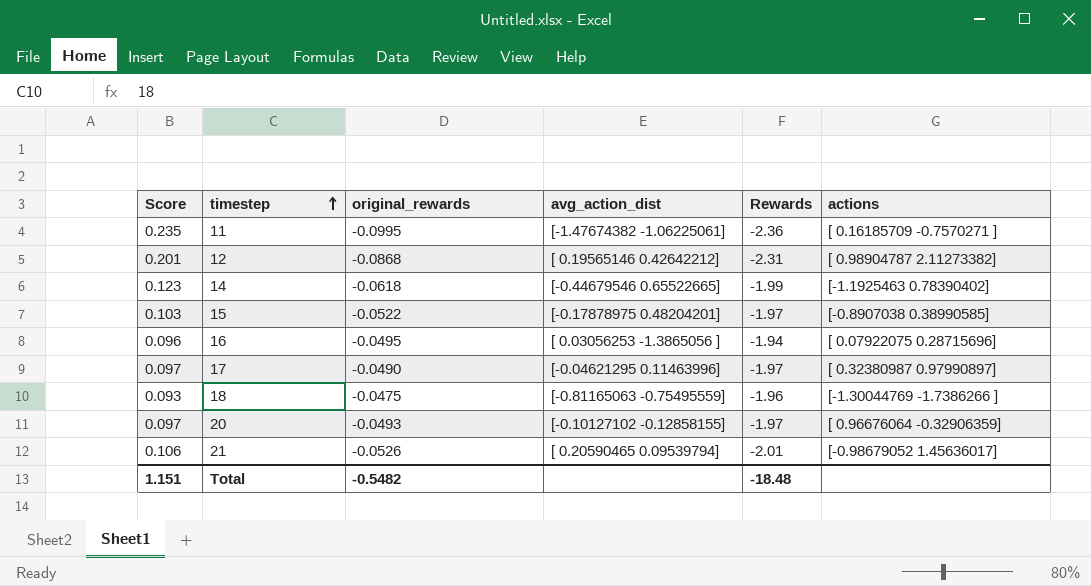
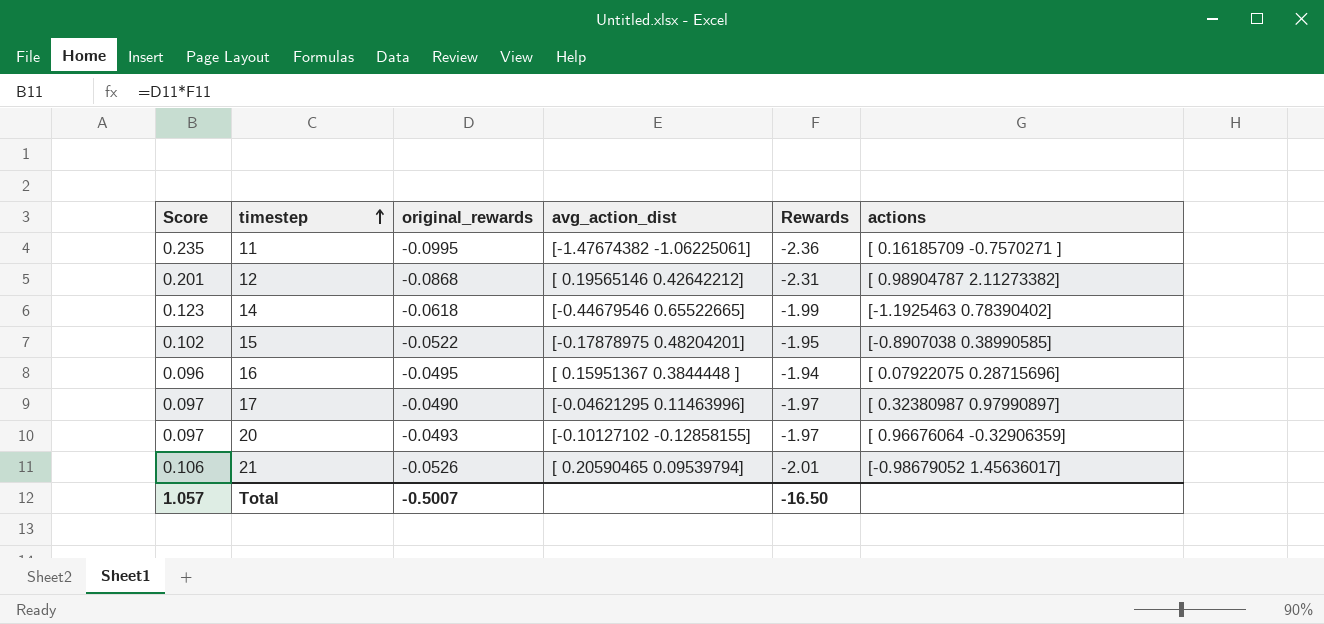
row 18: 0.093 | -0.0475 | [-0.81165063 -0.75495559] | -1.96 | [-1.30044769 -1.7386266 ] -> none
15 | Score: 0.103 -> 0.102
15 | Rewards: -1.97 -> -1.95
16 | avg_action_dist: [ 0.03056253 -1.3865056 ] -> [ 0.15951367 0.3844448 ]
Total | Score: 1.151 -> 1.057
Total | original_rewards: -0.5482 -> -0.5007
Total | Rewards: -18.48 -> -16.50

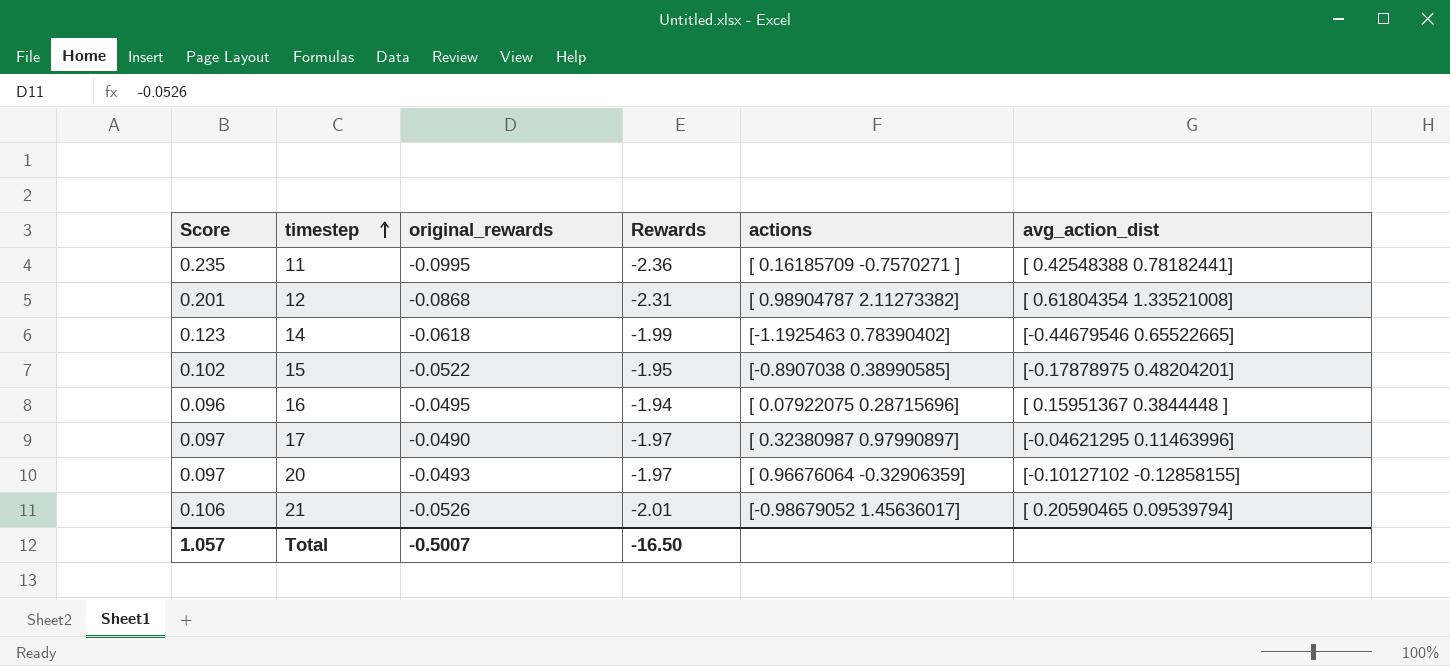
column avg_action_dist | position: 4 -> 6
11 | avg_action_dist: [-1.47674382 -1.06225061] -> [ 0.42548388 0.78182441]
12 | avg_action_dist: [ 0.19565146 0.42642212] -> [ 0.61804354 1.33521008]

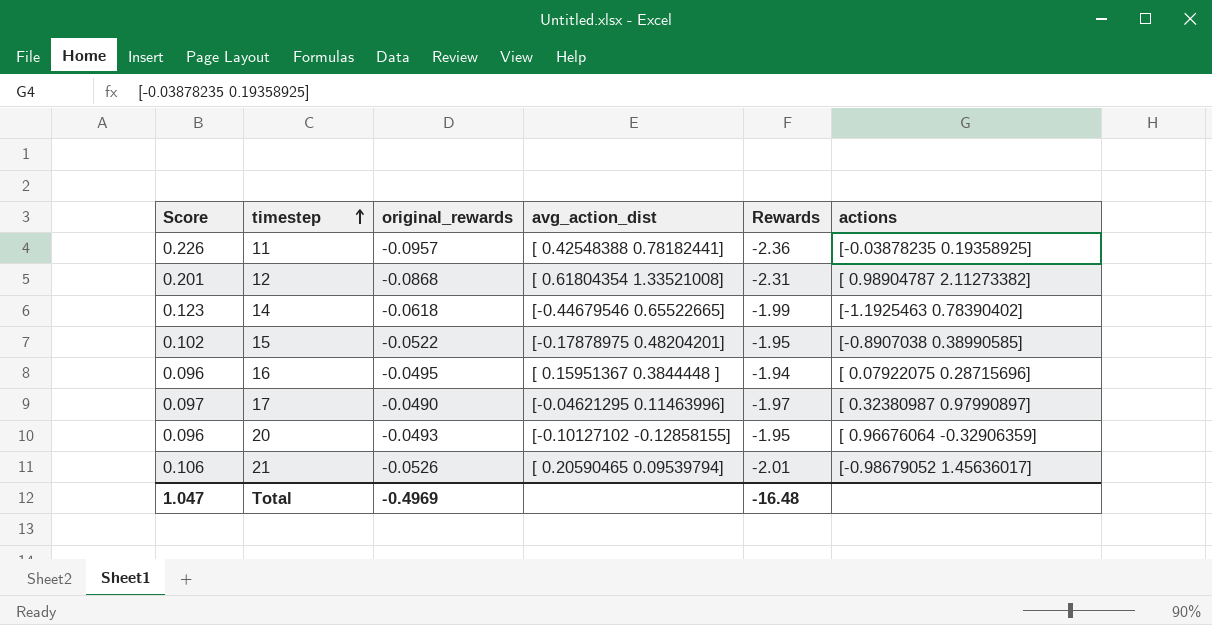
column avg_action_dist | position: 6 -> 4
11 | Score: 0.235 -> 0.226
11 | original_rewards: -0.0995 -> -0.0957
11 | actions: [ 0.16185709 -0.7570271 ] -> [-0.03878235 0.19358925]
20 | Score: 0.097 -> 0.096
20 | Rewards: -1.97 -> -1.95
Total | Score: 1.057 -> 1.047
Total | original_rewards: -0.5007 -> -0.4969
Total | Rewards: -16.50 -> -16.48

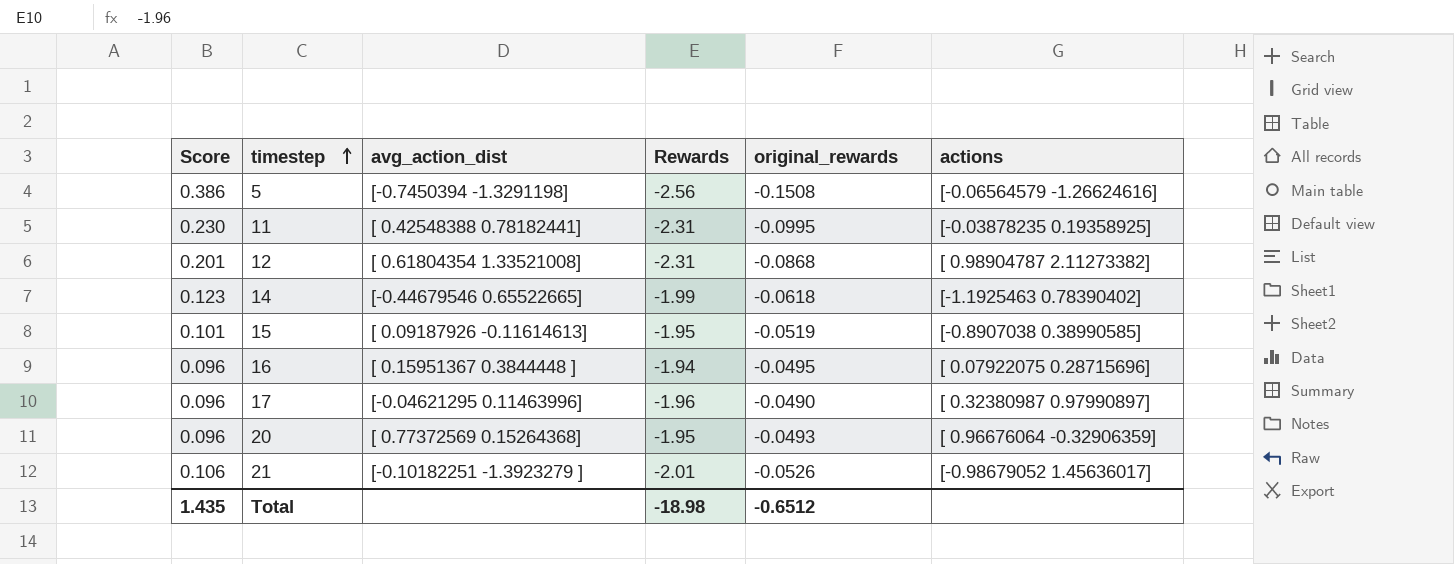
column original_rewards | position: 3 -> 5
row 5: none -> 0.386 | [-0.7450394 -1.3291198] | -2.56 | -0.1508 | [-0.06564579 -1.26624616]
11 | Score: 0.226 -> 0.230
11 | Rewards: -2.36 -> -2.31
11 | original_rewards: -0.0957 -> -0.0995
15 | Score: 0.102 -> 0.101
15 | avg_action_dist: [-0.17878975 0.48204201] -> [ 0.09187926 -0.11614613]
15 | original_rewards: -0.0522 -> -0.0519
17 | Score: 0.097 -> 0.096
17 | Rewards: -1.97 -> -1.96
20 | avg_action_dist: [-0.10127102 -0.12858155] -> [ 0.77372569 0.15264368]
21 | avg_action_dist: [ 0.20590465 0.09539794] -> [-0.10182251 -1.3923279 ]
Total | Score: 1.047 -> 1.435
Total | Rewards: -16.48 -> -18.98
Total | original_rewards: -0.4969 -> -0.6512

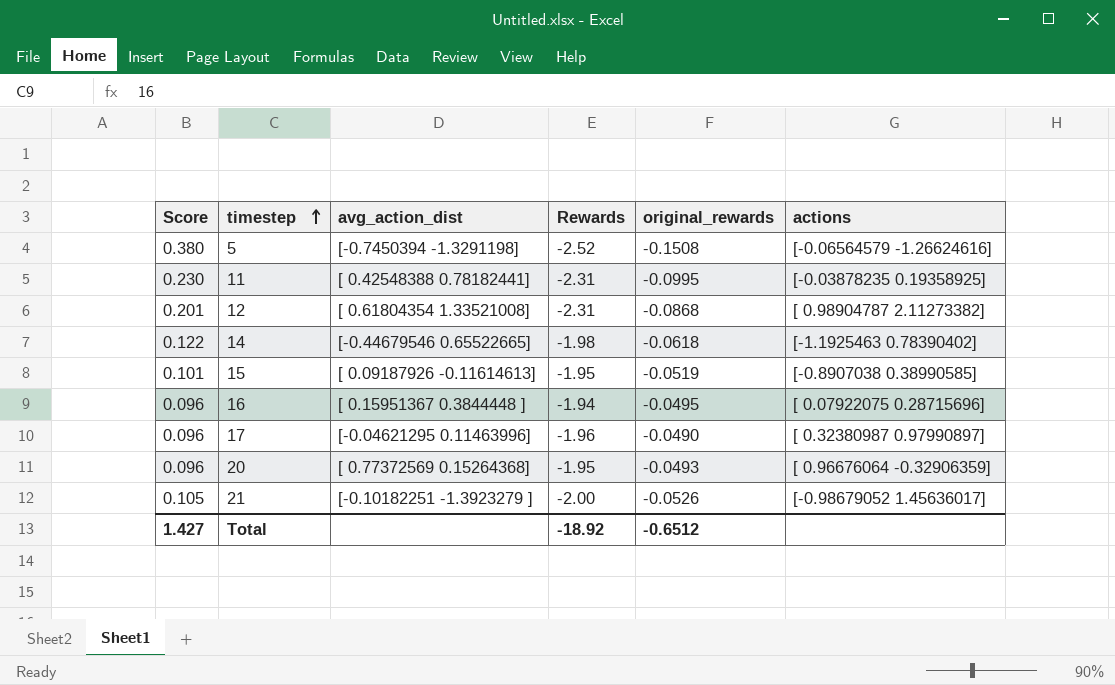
5 | Score: 0.386 -> 0.380
5 | Rewards: -2.56 -> -2.52
14 | Score: 0.123 -> 0.122
14 | Rewards: -1.99 -> -1.98
21 | Score: 0.106 -> 0.105
21 | Rewards: -2.01 -> -2.00
Total | Score: 1.435 -> 1.427
Total | Rewards: -18.98 -> -18.92

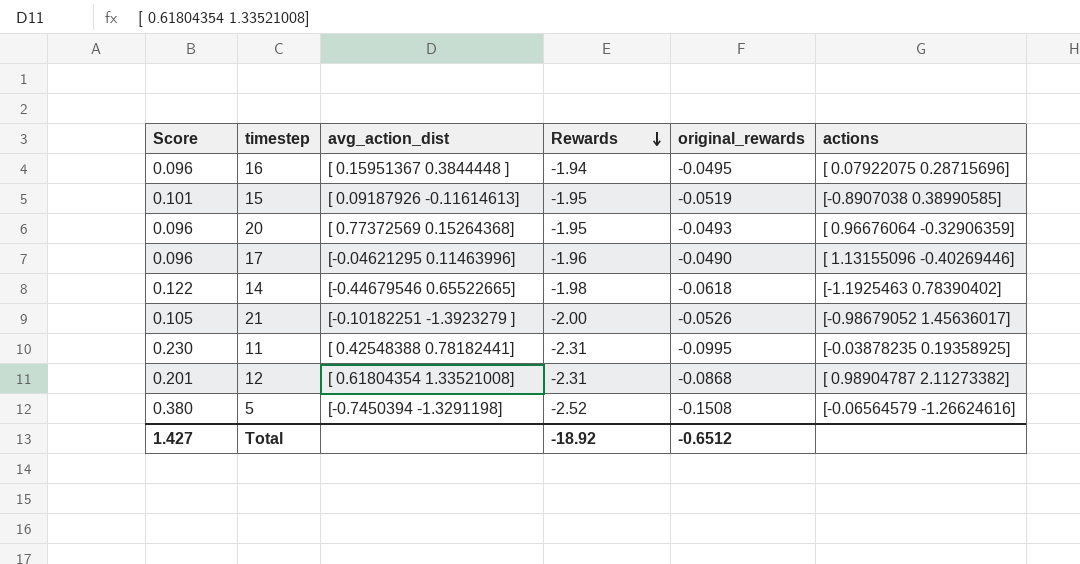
row order: timestep ascending -> Rewards descending
17 | actions: [ 0.32380987 0.97990897] -> [ 1.13155096 -0.40269446]

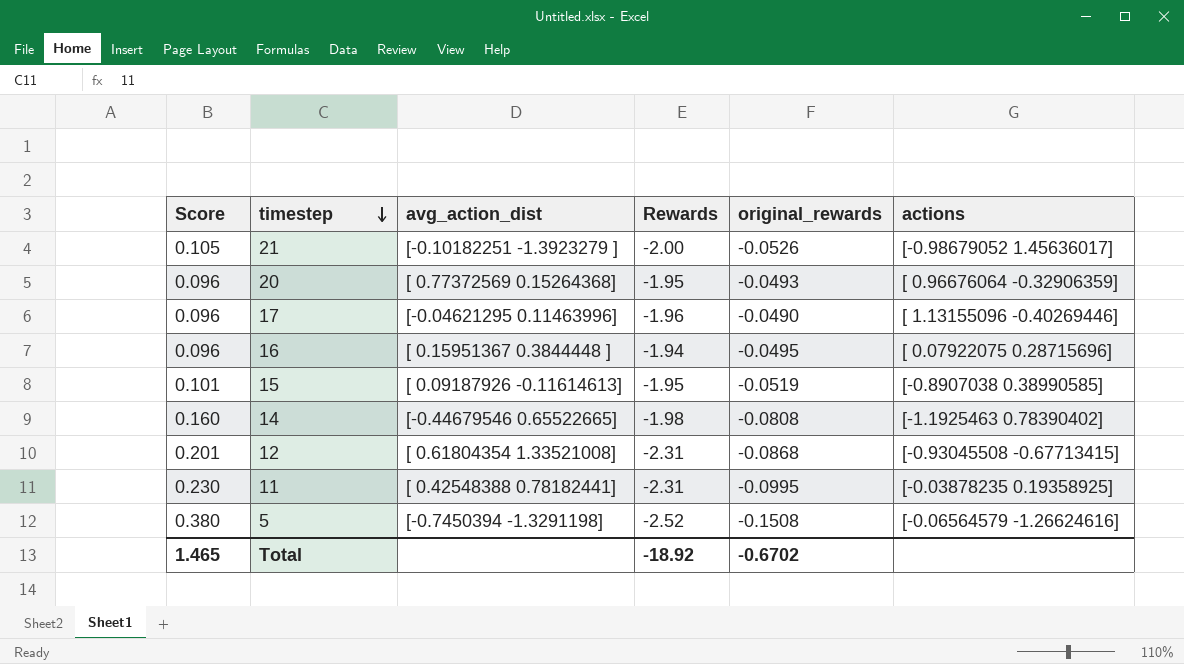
row order: Rewards descending -> timestep descending
14 | Score: 0.122 -> 0.160
14 | original_rewards: -0.0618 -> -0.0808
12 | actions: [ 0.98904787 2.11273382] -> [-0.93045508 -0.67713415]
Total | Score: 1.427 -> 1.465
Total | original_rewards: -0.6512 -> -0.6702

